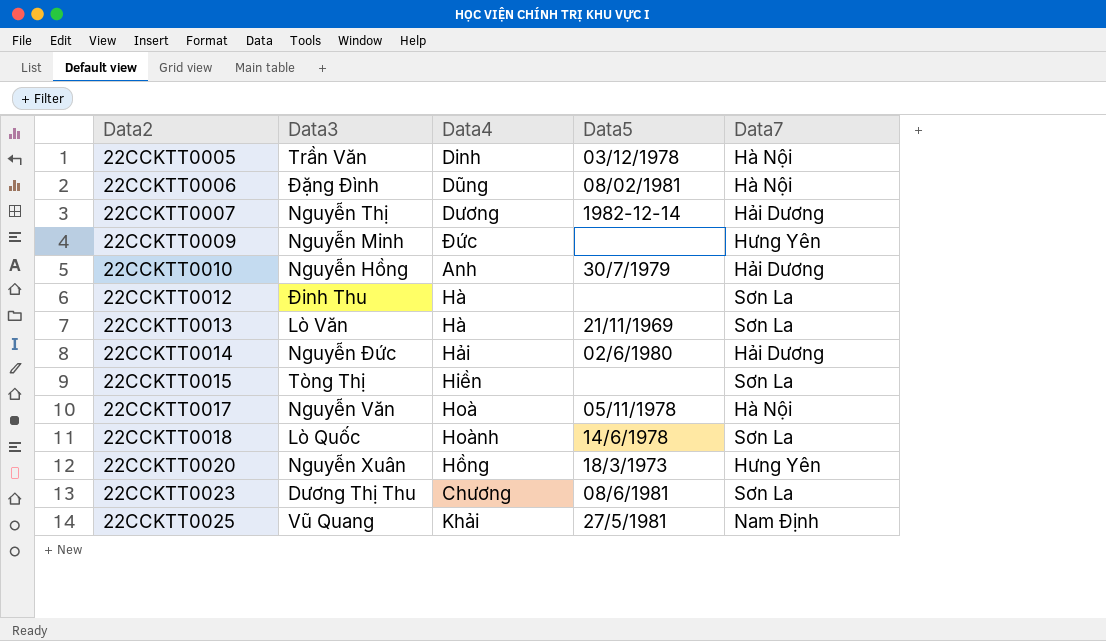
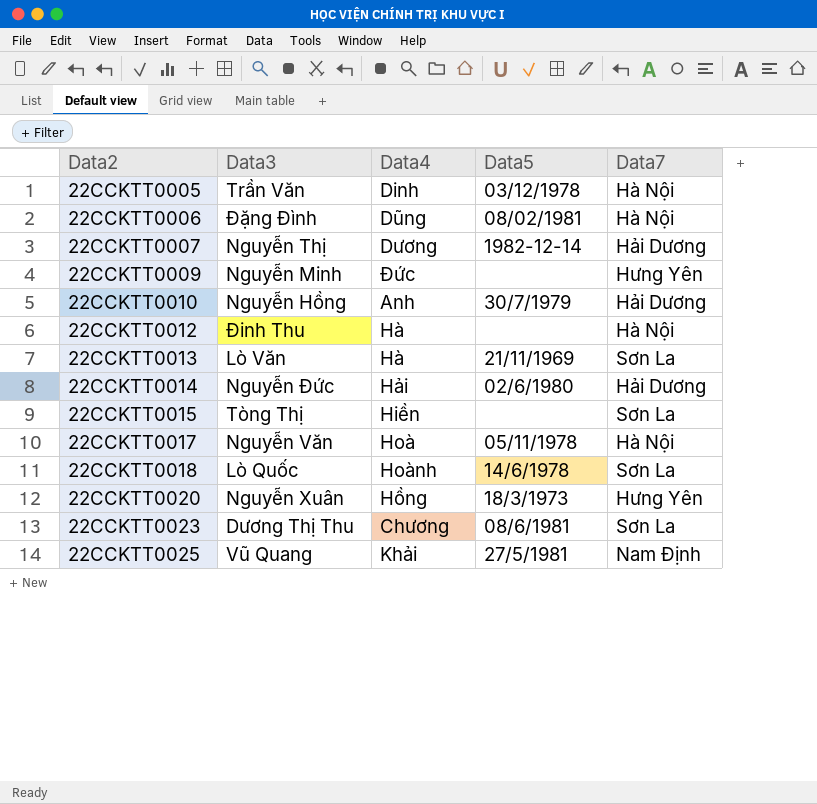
22CCKTT0012 | Data7: Sơn La -> Hà Nội

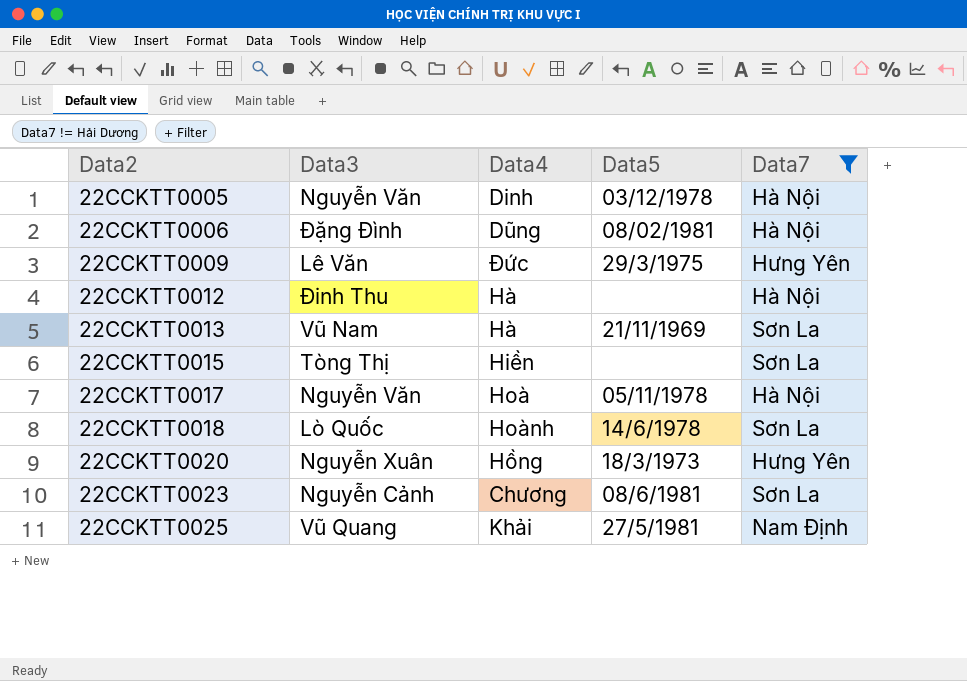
filter: none -> Data7 != Hải Dương
22CCKTT0005 | Data3: Trần Văn -> Nguyễn Văn
22CCKTT0009 | Data3: Nguyễn Minh -> Lê Văn
22CCKTT0009 | Data5: none -> 29/3/1975
22CCKTT0013 | Data3: Lò Văn -> Vũ Nam
22CCKTT0023 | Data3: Dương Thị Thu -> Nguyễn Cảnh

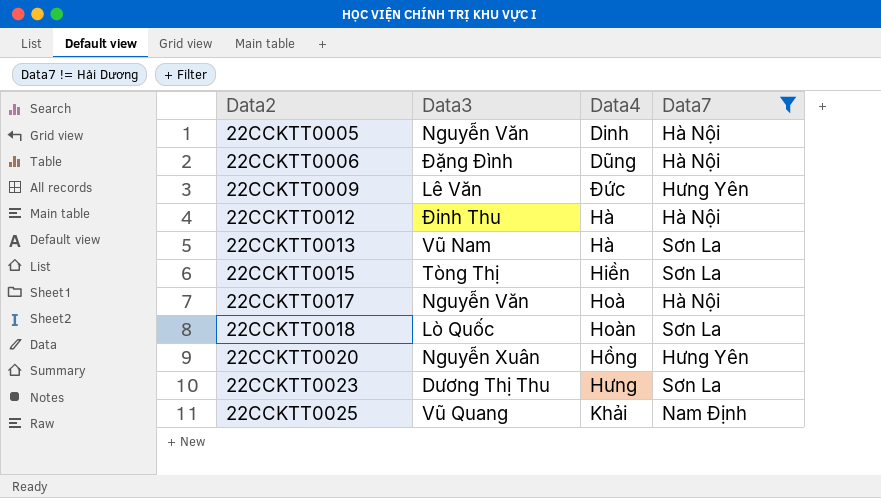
column Data5 | position: 4 -> none
22CCKTT0018 | Data4: Hoành -> Hoàn
22CCKTT0023 | Data3: Nguyễn Cảnh -> Dương Thị Thu
22CCKTT0023 | Data4: Chương -> Hưng

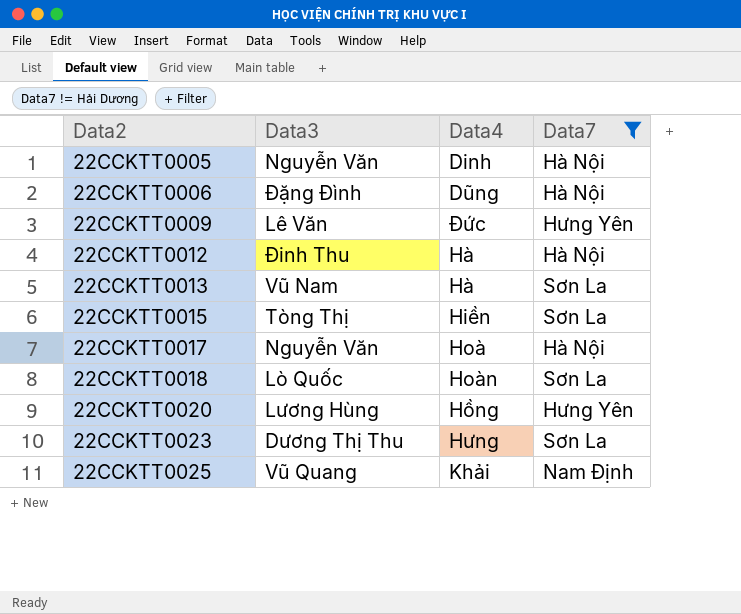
22CCKTT0020 | Data3: Nguyễn Xuân -> Lương Hùng

